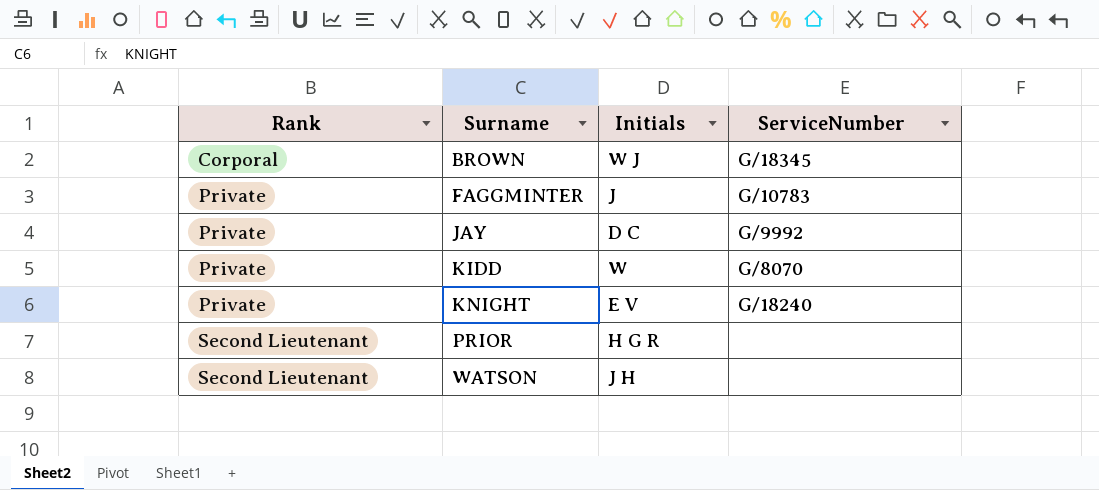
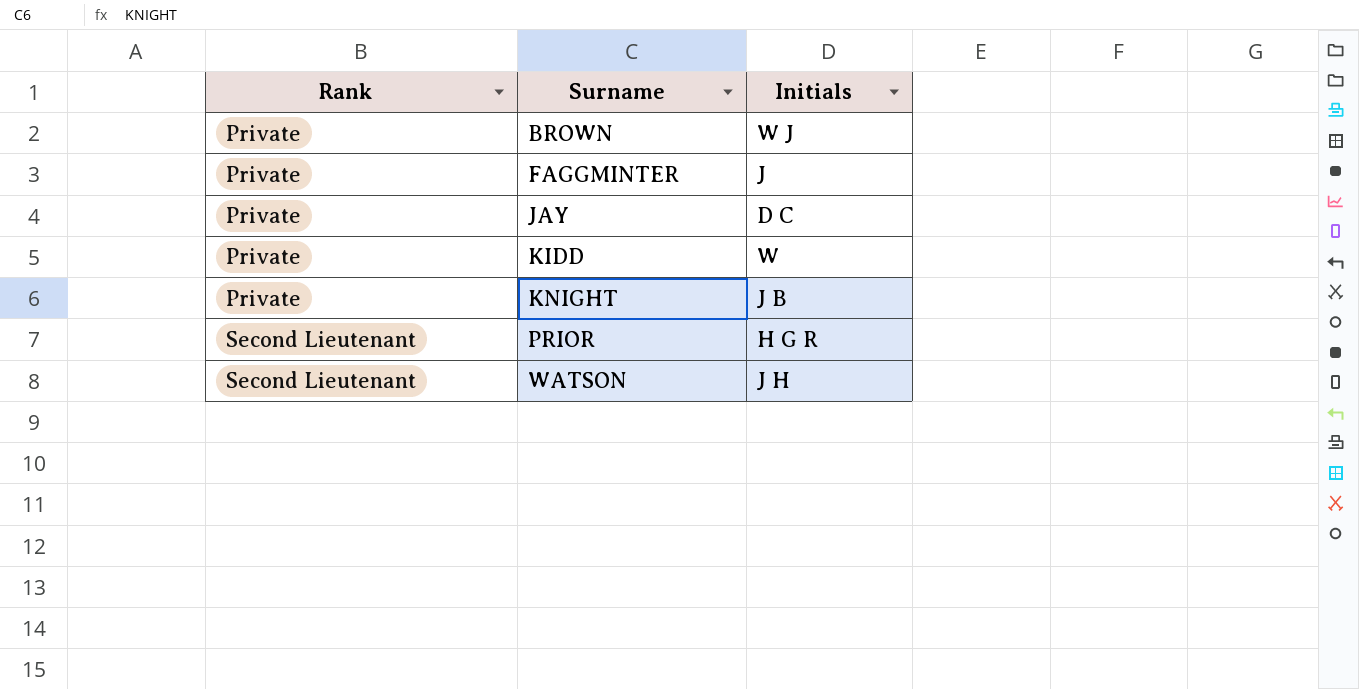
column ServiceNumber | position: 4 -> none
BROWN | Rank: Corporal -> Private
KNIGHT | Initials: E V -> J B

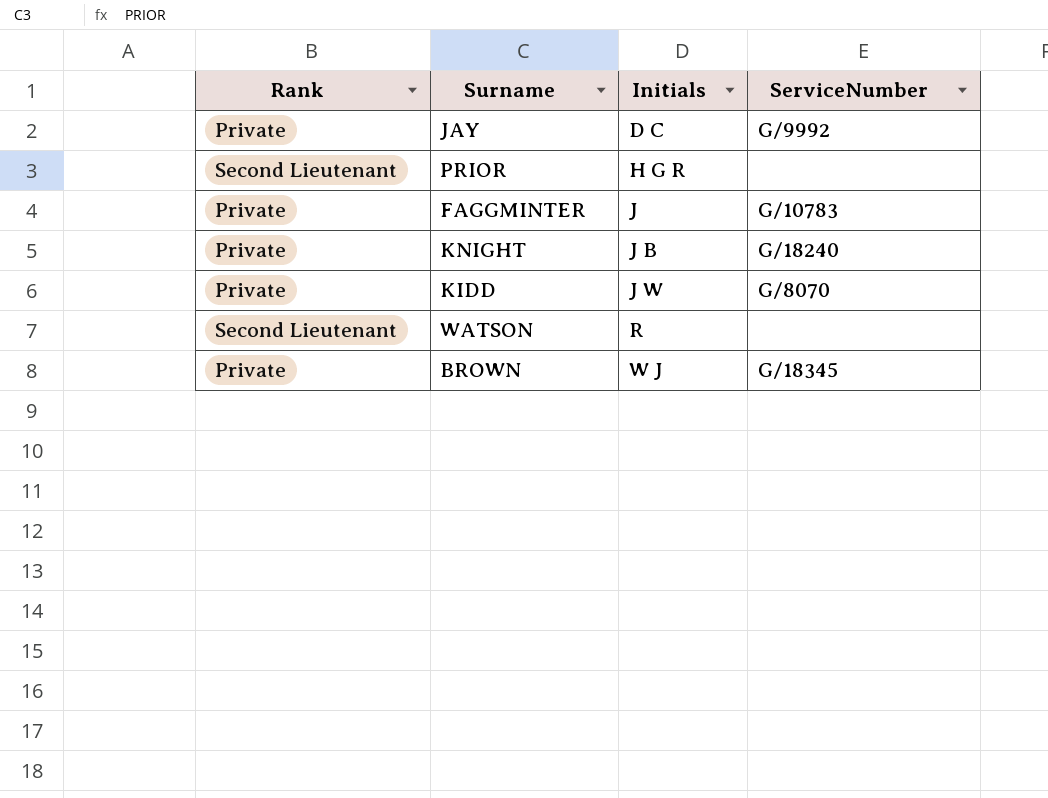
row order: Rank ascending -> Initials ascending
column ServiceNumber | position: none -> 4
KIDD | Initials: W -> J W
WATSON | Initials: J H -> R

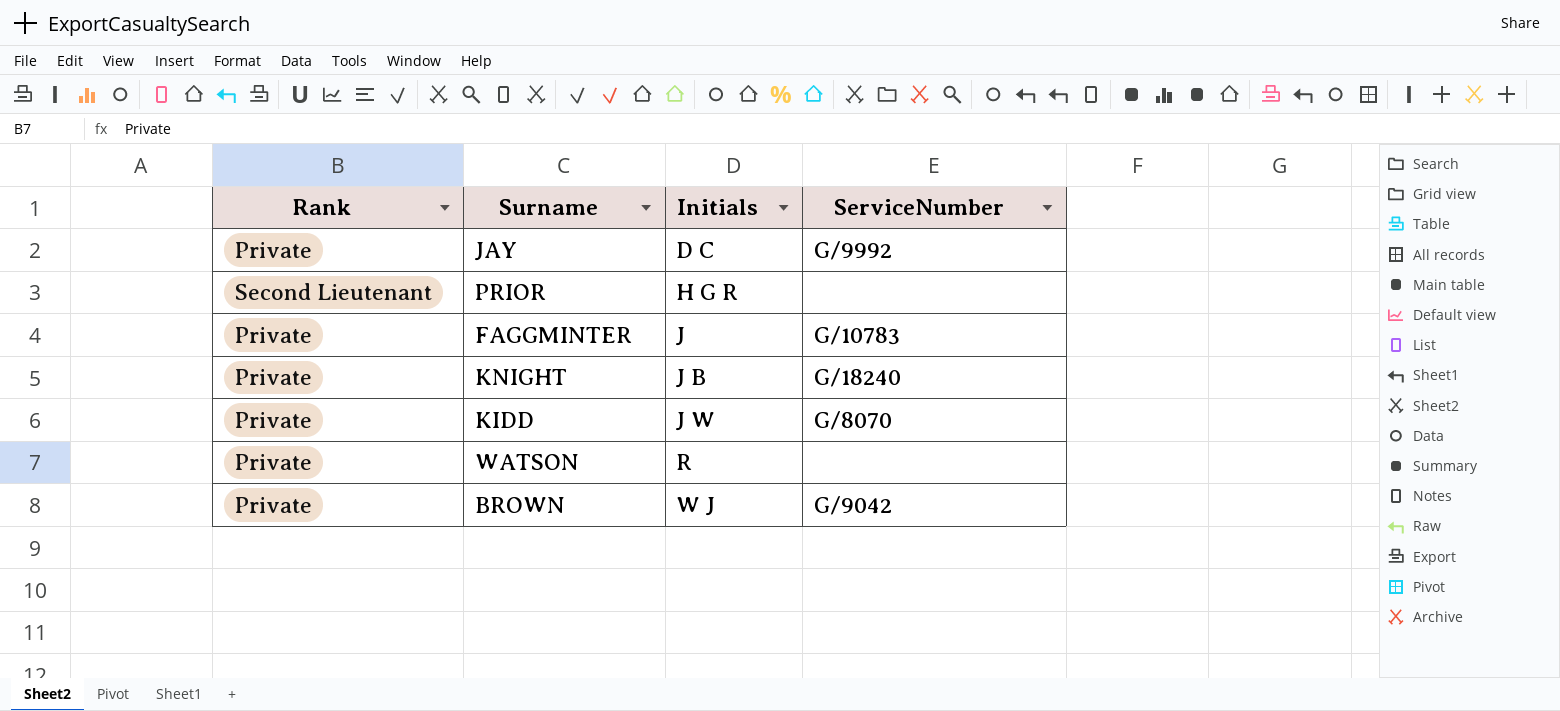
WATSON | Rank: Second Lieutenant -> Private
BROWN | ServiceNumber: G/18345 -> G/9042

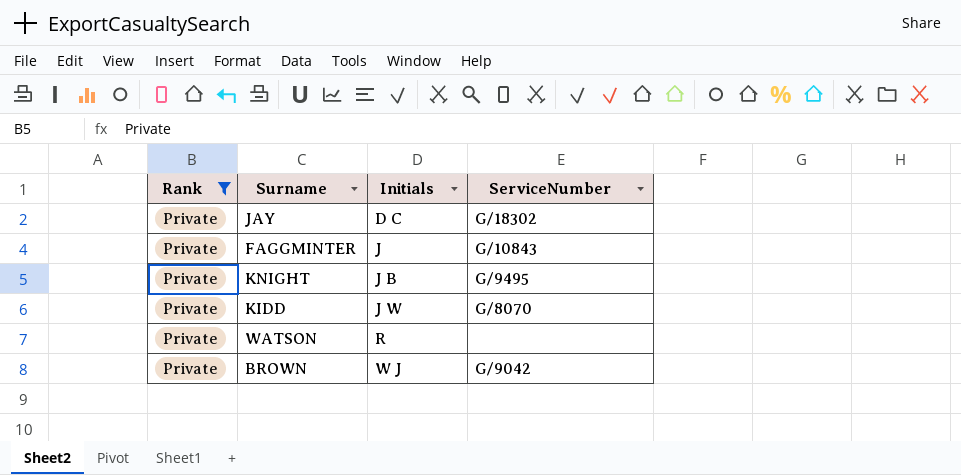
filter: none -> Rank = Private
JAY | ServiceNumber: G/9992 -> G/18302
FAGGMINTER | ServiceNumber: G/10783 -> G/10843
KNIGHT | ServiceNumber: G/18240 -> G/9495

